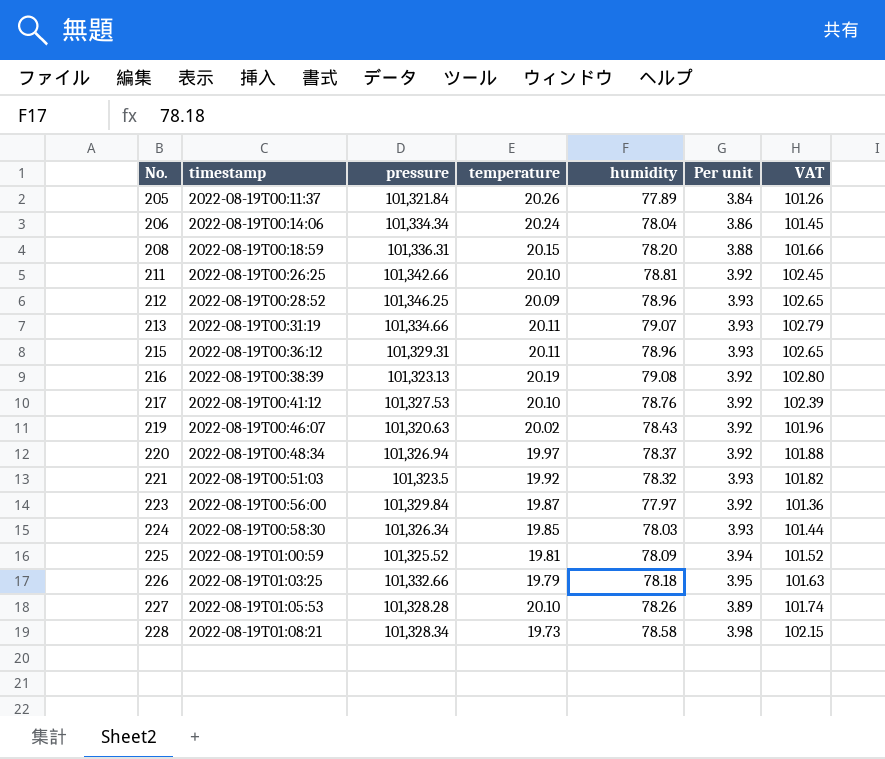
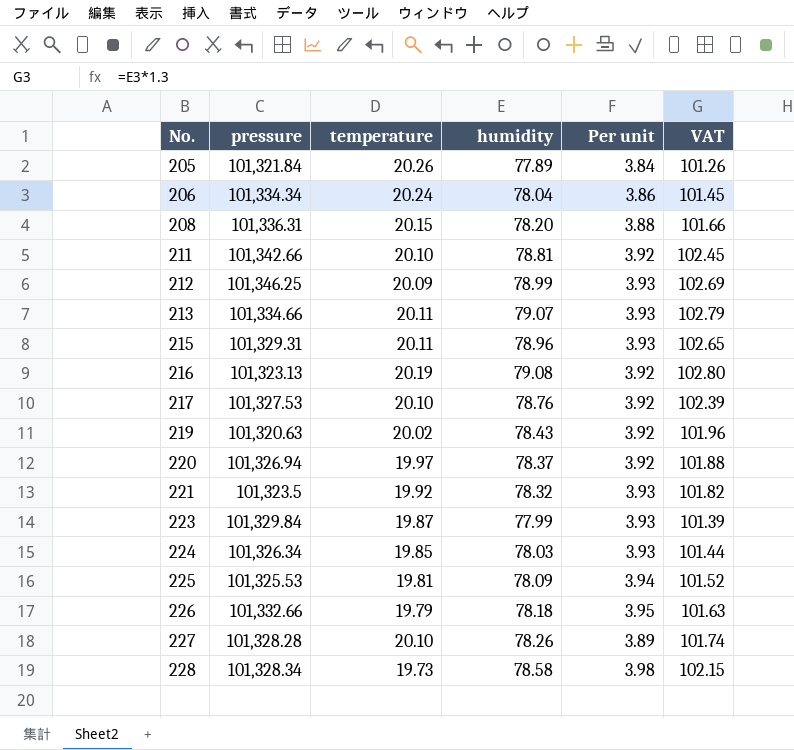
column timestamp | position: 2 -> none
212 | humidity: 78.96 -> 78.99
212 | VAT: 102.65 -> 102.69
223 | humidity: 77.97 -> 77.99
223 | Per unit: 3.92 -> 3.93
223 | VAT: 101.36 -> 101.39
225 | pressure: 101,325.52 -> 101,325.53

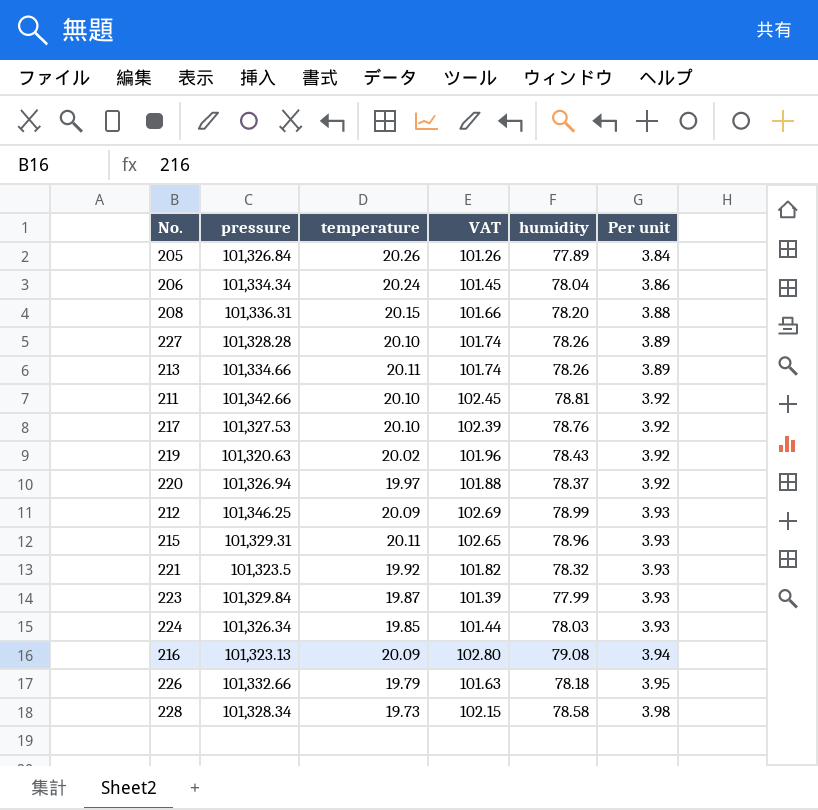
row order: No. ascending -> Per unit ascending
column VAT | position: 6 -> 4
row 225: 101,325.53 | 19.81 | 78.09 | 3.94 | 101.52 -> none
205 | pressure: 101,321.84 -> 101,326.84
213 | VAT: 102.79 -> 101.74
213 | humidity: 79.07 -> 78.26
213 | Per unit: 3.93 -> 3.89
216 | temperature: 20.19 -> 20.09
216 | Per unit: 3.92 -> 3.94

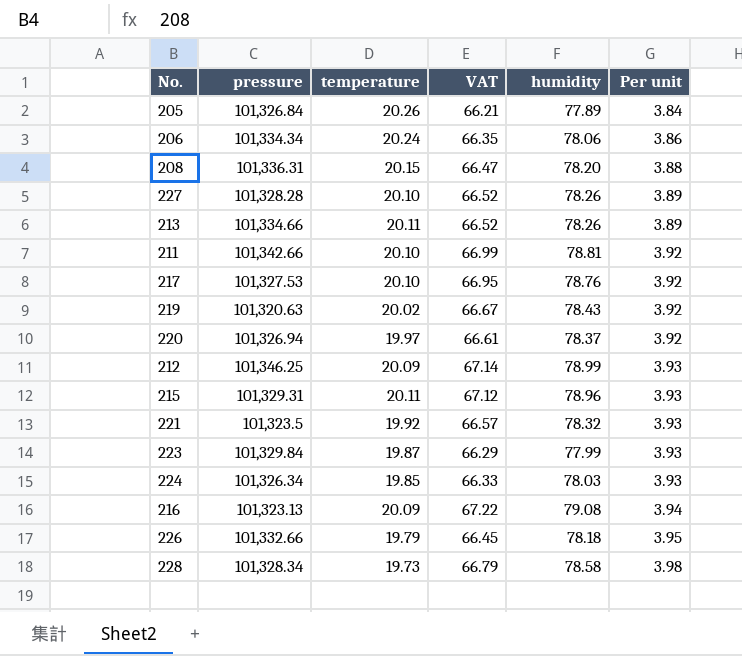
column VAT | formula: [humidity] * 1.3 -> [humidity] * 0.85
206 | humidity: 78.04 -> 78.06

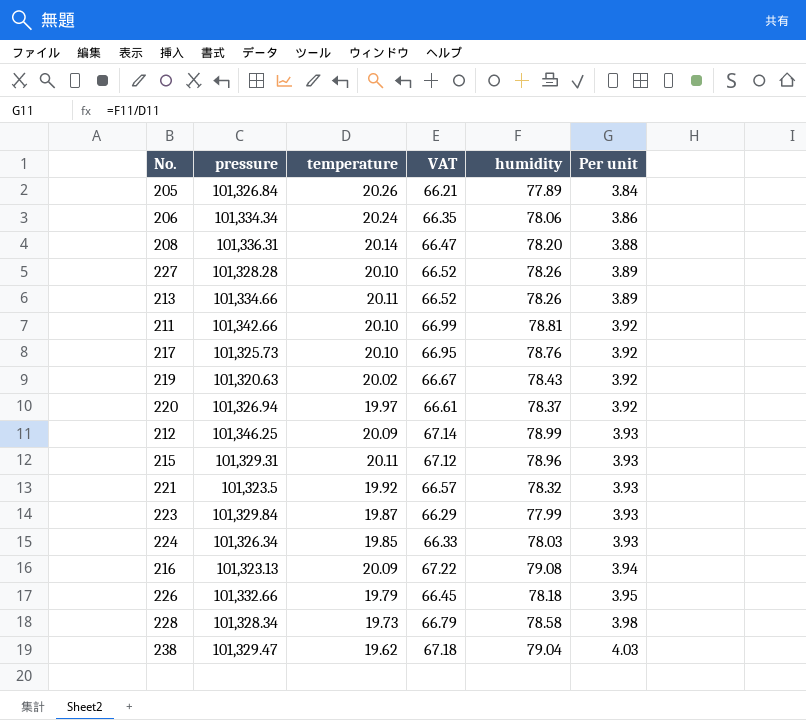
208 | temperature: 20.15 -> 20.14
217 | pressure: 101,327.53 -> 101,325.73
row 238: none -> 101,329.47 | 19.62 | 67.18 | 79.04 | 4.03

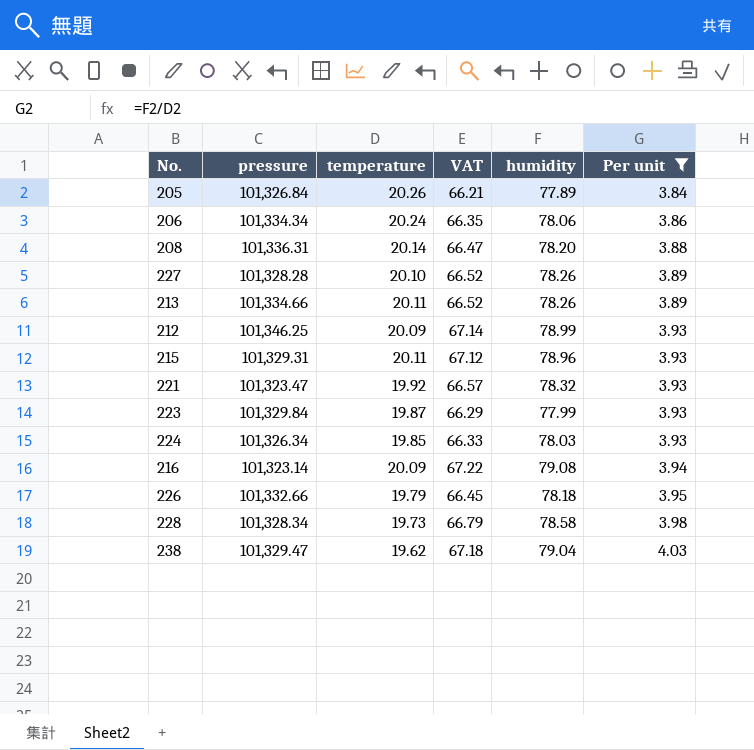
filter: none -> Per unit != 3.92
221 | pressure: 101,323.5 -> 101,323.47
216 | pressure: 101,323.13 -> 101,323.14

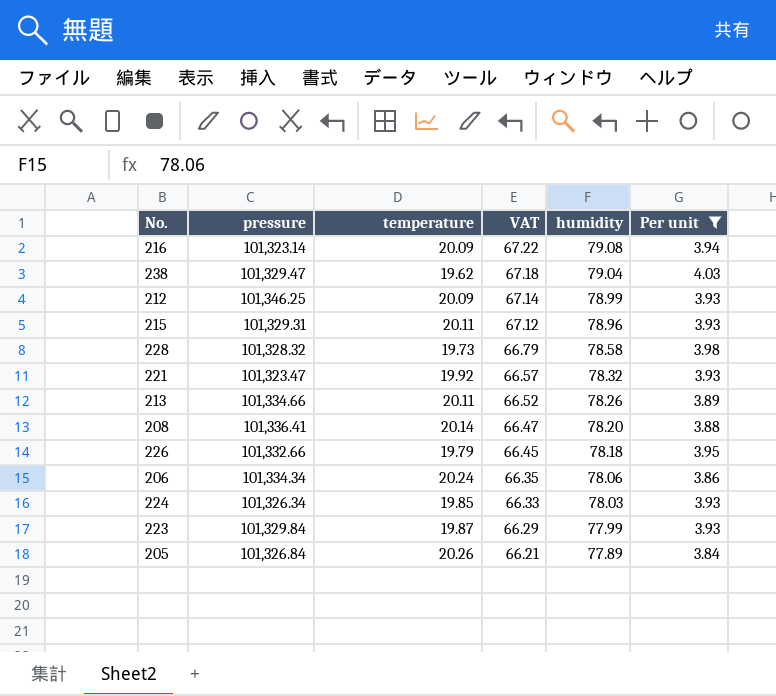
row order: Per unit ascending -> VAT descending
row 227: 101,328.28 | 20.10 | 66.52 | 78.26 | 3.89 -> none
228 | pressure: 101,328.34 -> 101,328.32
208 | pressure: 101,336.31 -> 101,336.41

